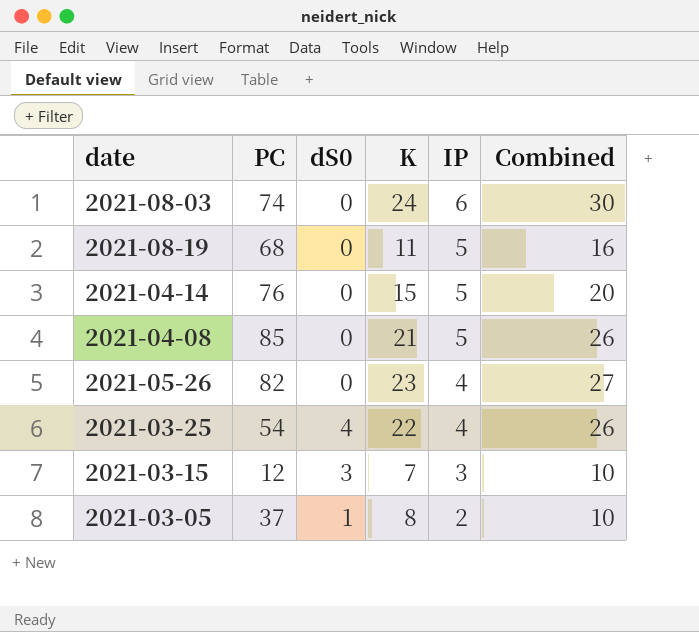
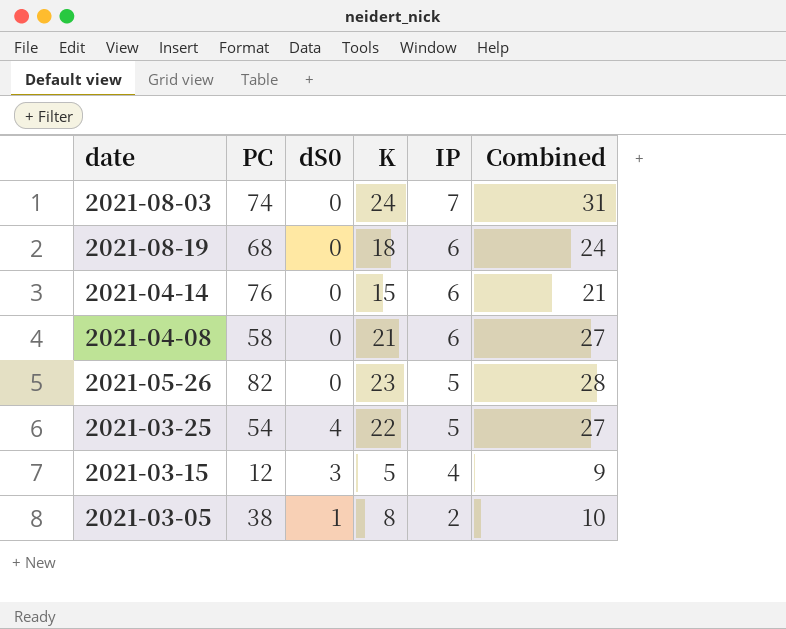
2021-08-03 | IP: 6 -> 7
2021-08-03 | Combined: 30 -> 31
2021-08-19 | K: 11 -> 18
2021-08-19 | IP: 5 -> 6
2021-08-19 | Combined: 16 -> 24
2021-04-14 | IP: 5 -> 6
2021-04-14 | Combined: 20 -> 21
2021-04-08 | PC: 85 -> 58
2021-04-08 | IP: 5 -> 6
2021-04-08 | Combined: 26 -> 27
2021-05-26 | IP: 4 -> 5
2021-05-26 | Combined: 27 -> 28
2021-03-25 | IP: 4 -> 5
2021-03-25 | Combined: 26 -> 27
2021-03-15 | K: 7 -> 5
2021-03-15 | IP: 3 -> 4
2021-03-15 | Combined: 10 -> 9
2021-03-05 | PC: 37 -> 38

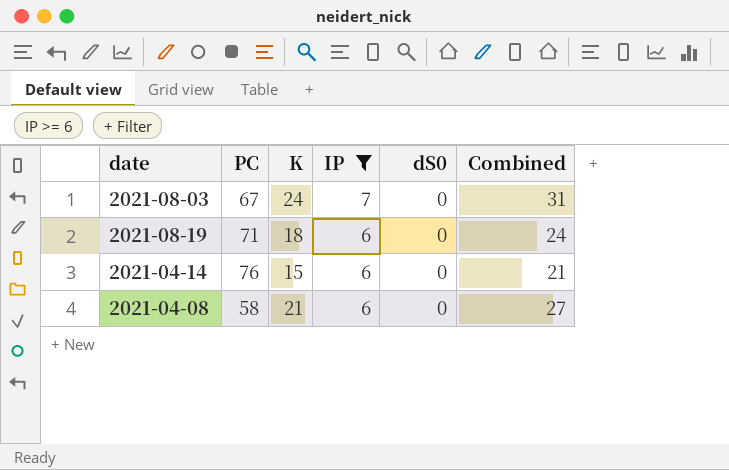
filter: none -> IP >= 6
column dS0 | position: 3 -> 5
2021-08-03 | PC: 74 -> 67
2021-08-19 | PC: 68 -> 71

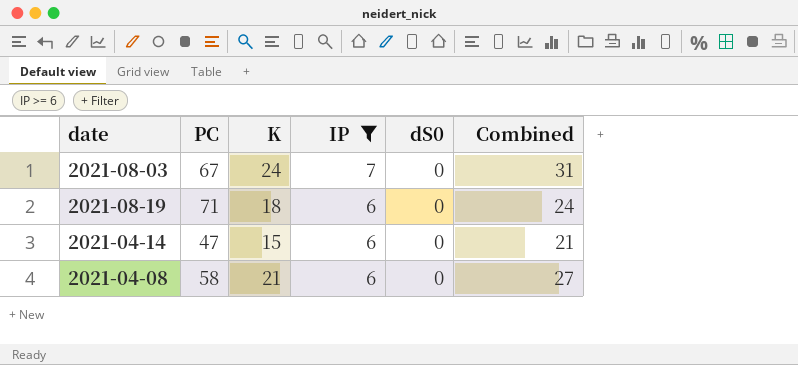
2021-04-14 | PC: 76 -> 47

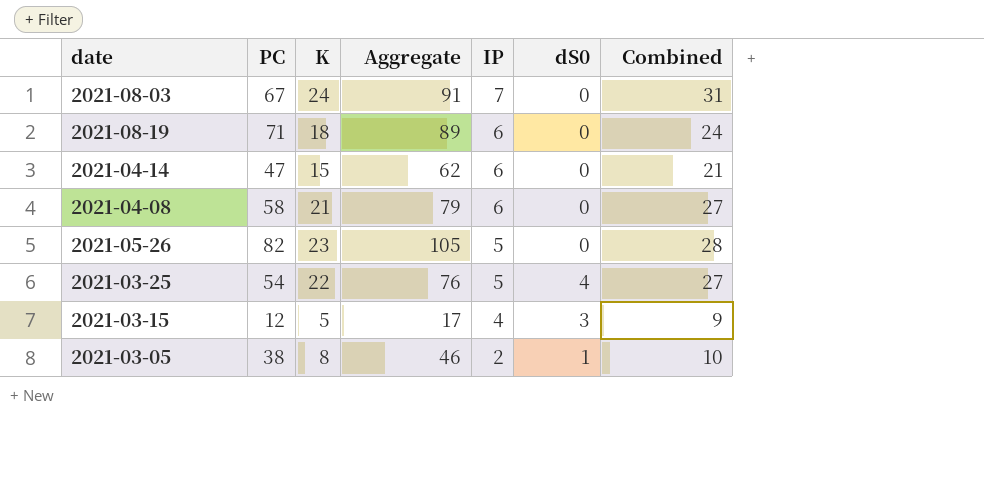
filter: IP >= 6 -> none
column Aggregate | formula: none -> [PC] + [K]

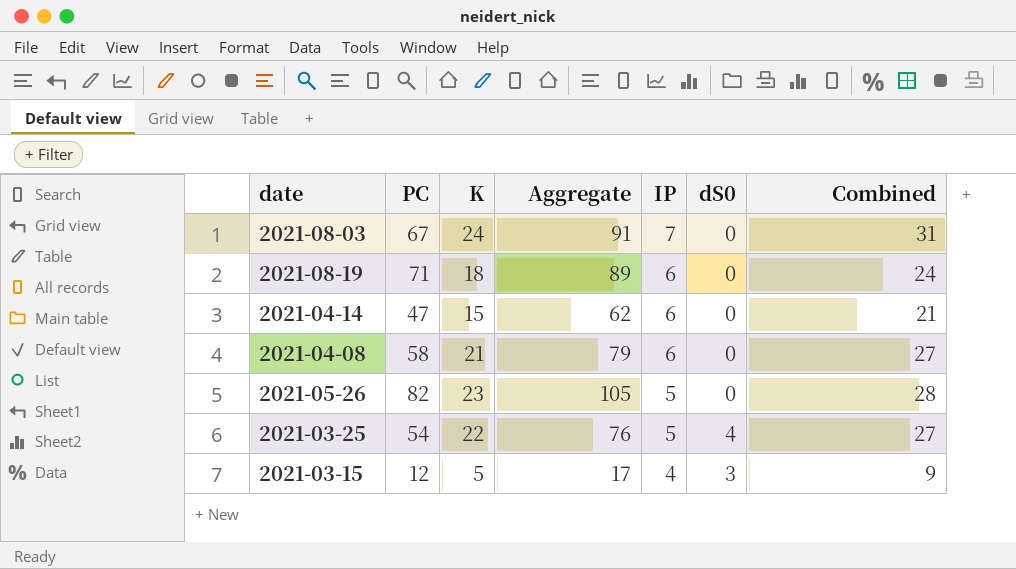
row 2021-03-05: 38 | 8 | 46 | 2 | 1 | 10 -> none

